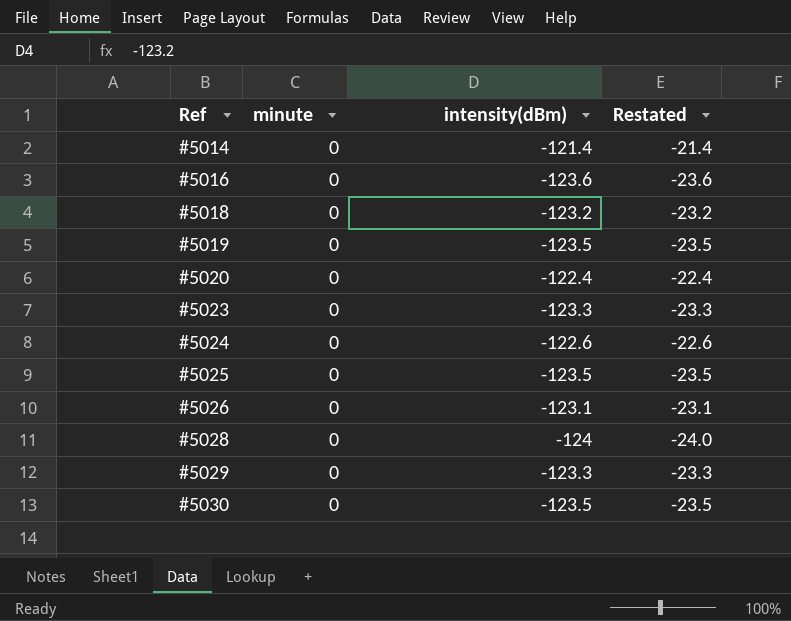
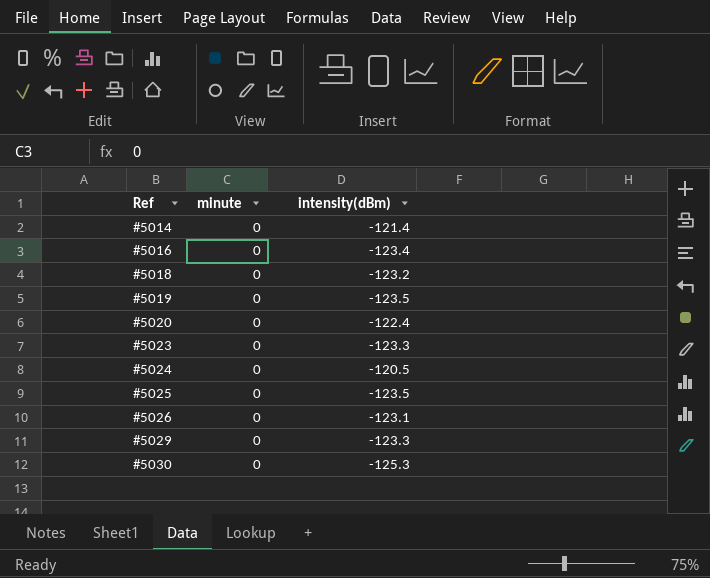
column Restated | formula: [intensity(dBm)] + 100 -> none
row #5028: 0 | -124 | -24.0 -> none
#5016 | intensity(dBm): -123.6 -> -123.4
#5024 | intensity(dBm): -122.6 -> -120.5
#5030 | intensity(dBm): -123.5 -> -125.3

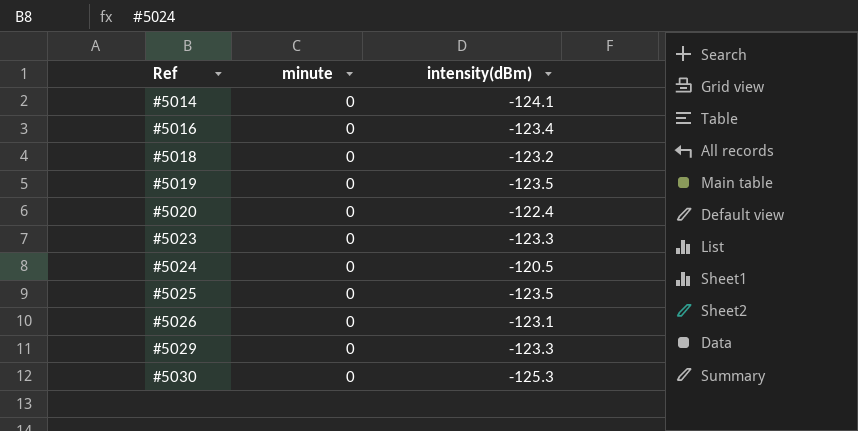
#5014 | intensity(dBm): -121.4 -> -124.1

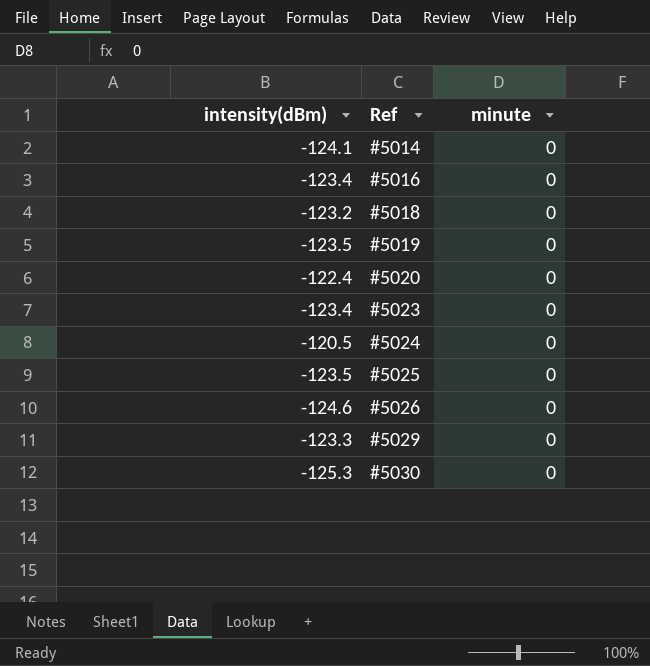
column intensity(dBm) | position: 3 -> 1
#5023 | intensity(dBm): -123.3 -> -123.4
#5026 | intensity(dBm): -123.1 -> -124.6

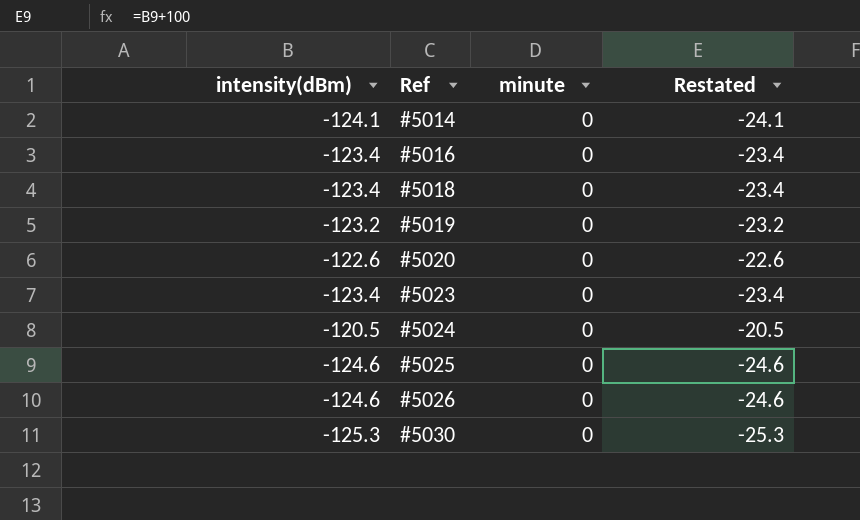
column Restated | formula: none -> [intensity(dBm)] + 100
row #5029: -123.3 | 0 -> none
#5018 | intensity(dBm): -123.2 -> -123.4
#5019 | intensity(dBm): -123.5 -> -123.2
#5020 | intensity(dBm): -122.4 -> -122.6
#5025 | intensity(dBm): -123.5 -> -124.6

